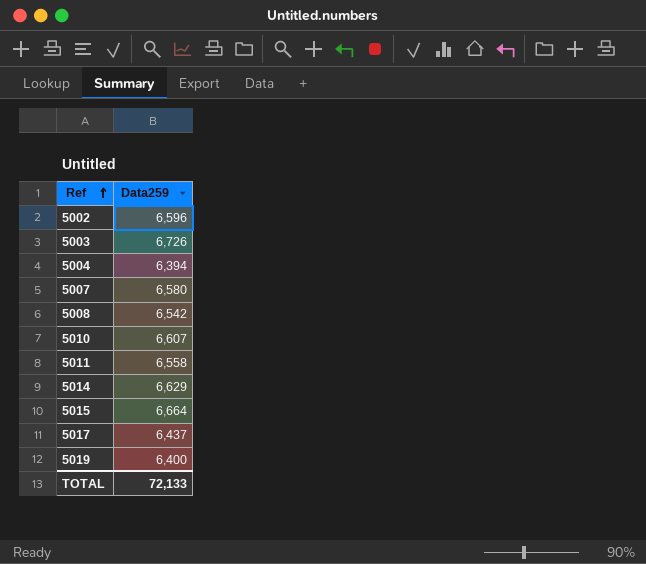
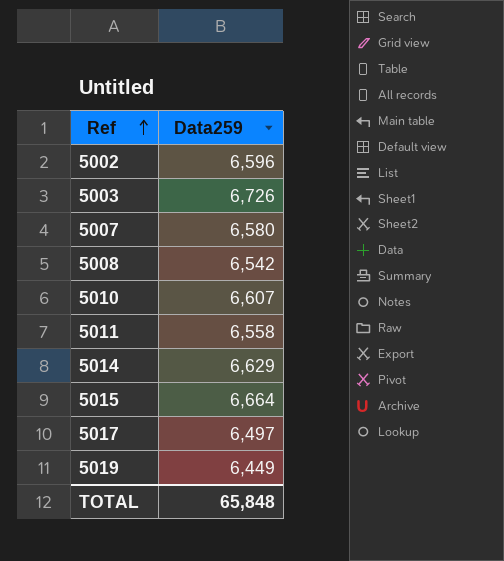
row 5004: 6,394 -> none
5017 | Data259: 6,437 -> 6,497
5019 | Data259: 6,400 -> 6,449
TOTAL | Data259: 72,133 -> 65,848

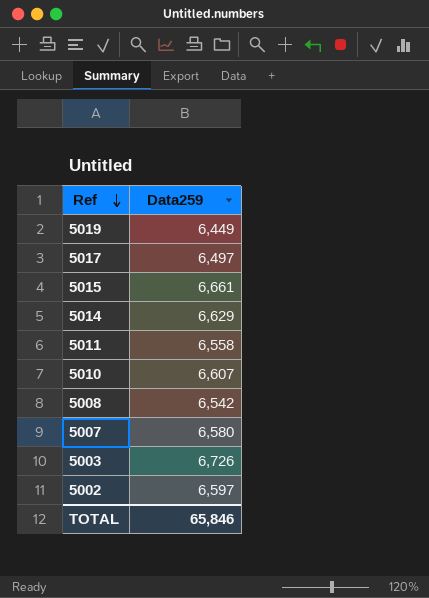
row order: Ref ascending -> Ref descending
5015 | Data259: 6,664 -> 6,661
5002 | Data259: 6,596 -> 6,597
TOTAL | Data259: 65,848 -> 65,846

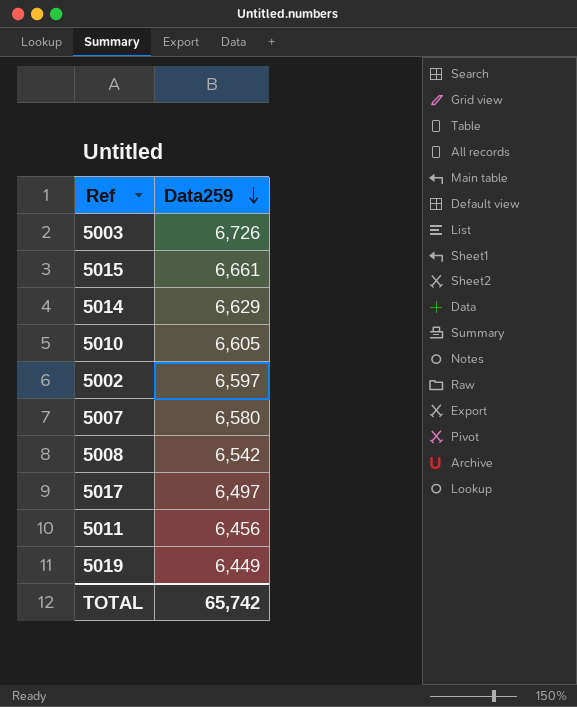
row order: Ref descending -> Data259 descending
5010 | Data259: 6,607 -> 6,605
5011 | Data259: 6,558 -> 6,456
TOTAL | Data259: 65,846 -> 65,742

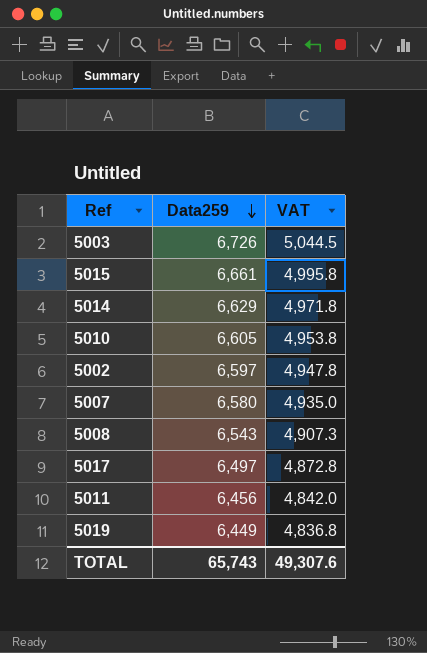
column VAT | formula: none -> [Data259] * 0.75
5008 | Data259: 6,542 -> 6,543
TOTAL | Data259: 65,742 -> 65,743

